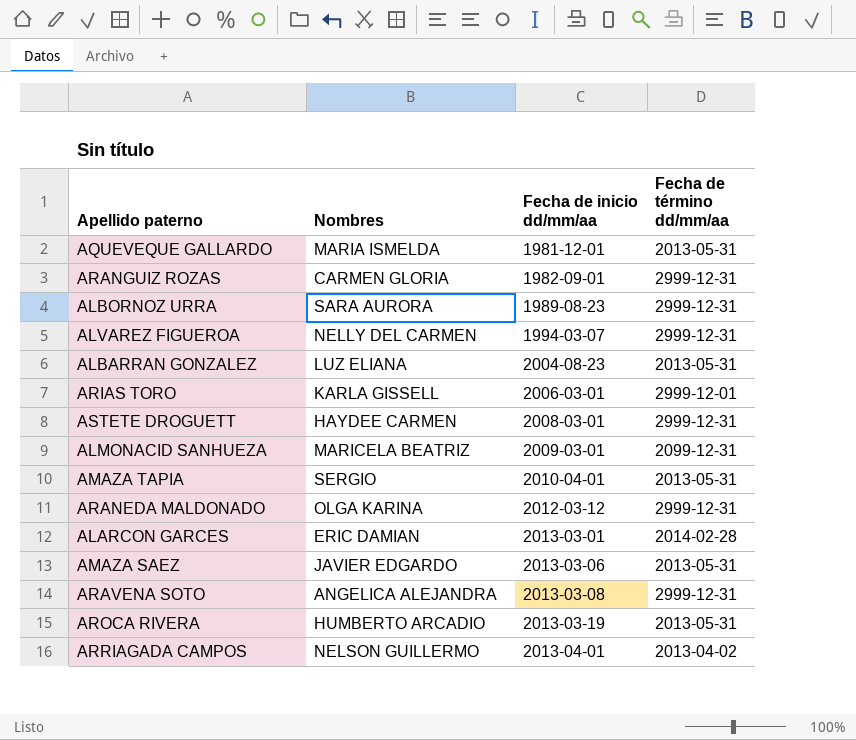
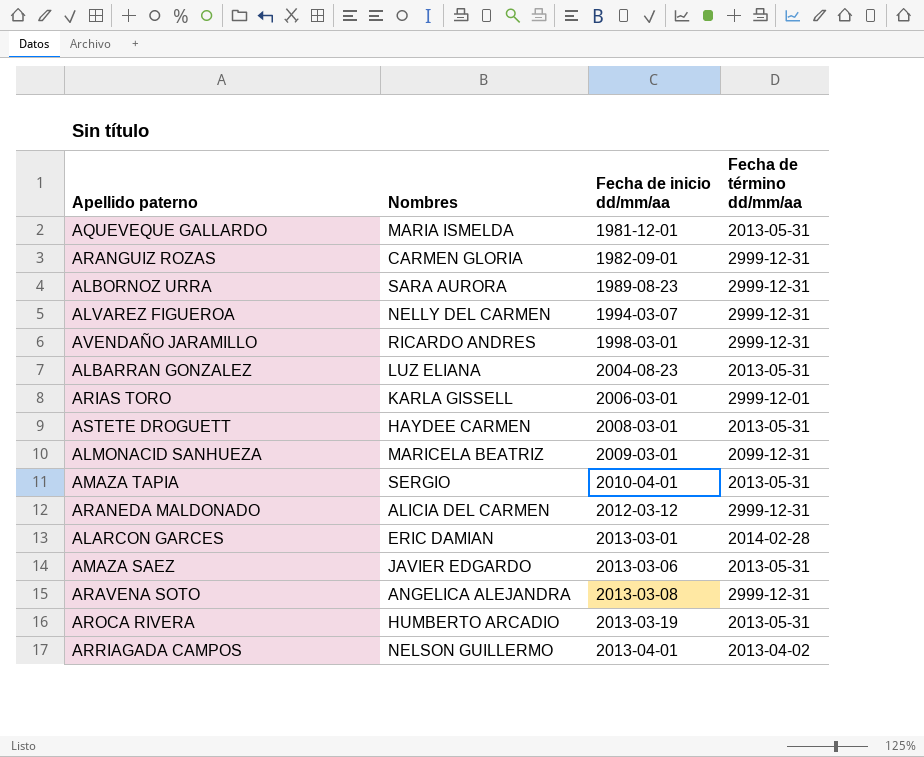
row AVENDAÑO JARAMILLO: none -> RICARDO ANDRES | 1998-03-01 | 2999-12-31
ASTETE DROGUETT | Fecha de término dd/mm/aa: 2999-12-31 -> 2013-05-31
ARANEDA MALDONADO | Nombres: OLGA KARINA -> ALICIA DEL CARMEN

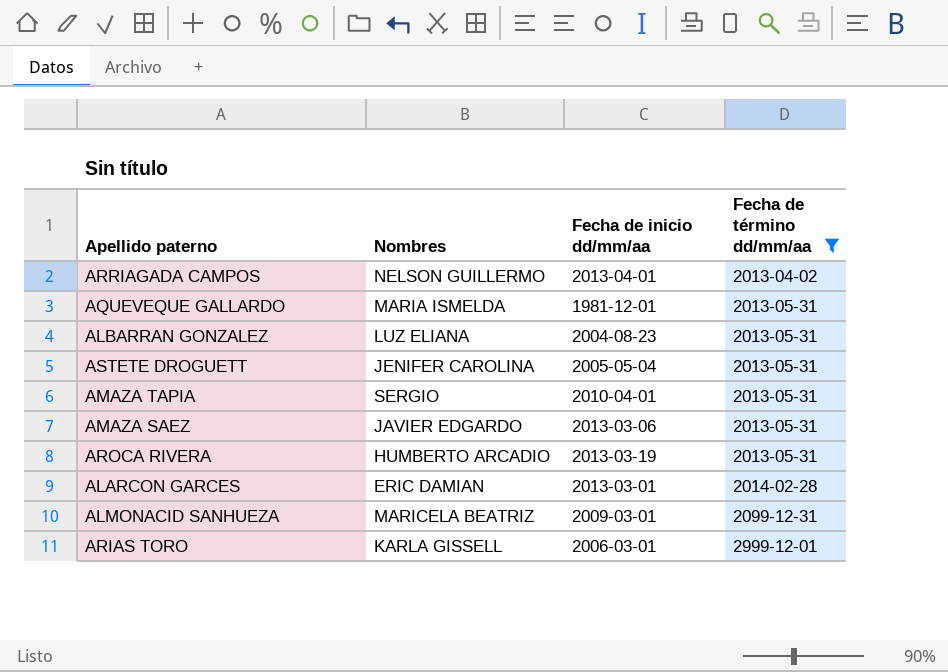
filter: none -> Fecha de término dd/mm/aa != 2999-12-31
row order: Fecha de inicio dd/mm/aa ascending -> Fecha de término dd/mm/aa ascending
ASTETE DROGUETT | Nombres: HAYDEE CARMEN -> JENIFER CAROLINA
ASTETE DROGUETT | Fecha de inicio dd/mm/aa: 2008-03-01 -> 2005-05-04

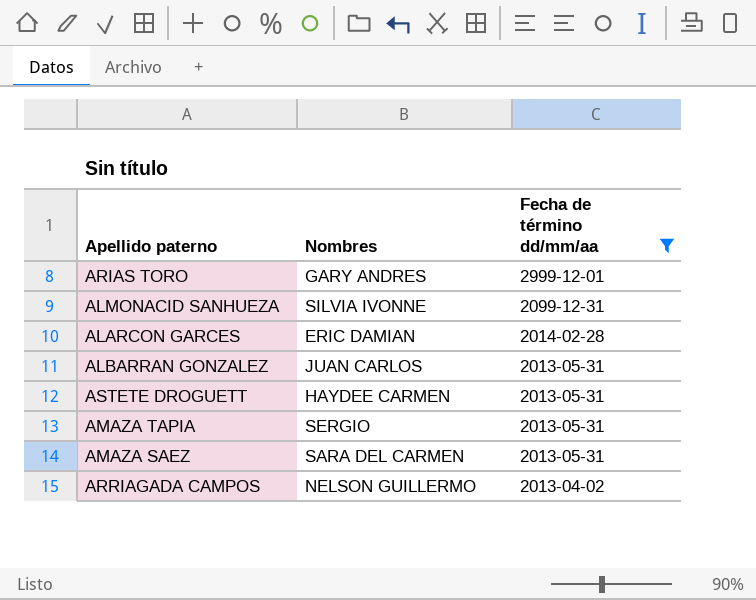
row order: Fecha de término dd/mm/aa ascending -> Fecha de término dd/mm/aa descending
column Fecha de inicio dd/mm/aa | position: 3 -> none
row AQUEVEQUE GALLARDO: MARIA ISMELDA | 1981-12-01 | 2013-05-31 -> none
row AROCA RIVERA: HUMBERTO ARCADIO | 2013-03-19 | 2013-05-31 -> none
ARIAS TORO | Nombres: KARLA GISSELL -> GARY ANDRES
ALMONACID SANHUEZA | Nombres: MARICELA BEATRIZ -> SILVIA IVONNE
ALBARRAN GONZALEZ | Nombres: LUZ ELIANA -> JUAN CARLOS
ASTETE DROGUETT | Nombres: JENIFER CAROLINA -> HAYDEE CARMEN
AMAZA SAEZ | Nombres: JAVIER EDGARDO -> SARA DEL CARMEN

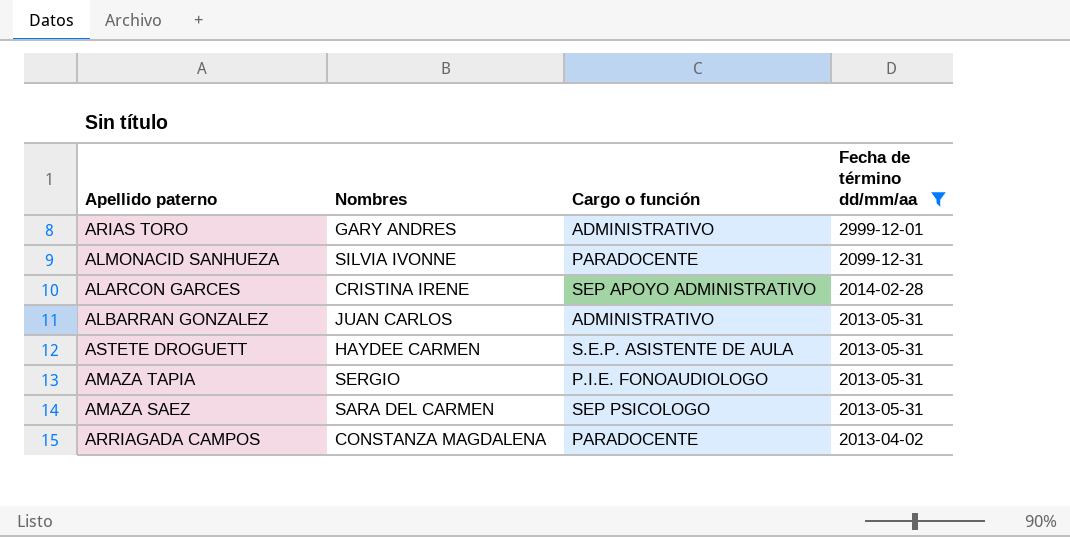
column Cargo o función | position: none -> 3
ALARCON GARCES | Nombres: ERIC DAMIAN -> CRISTINA IRENE
ARRIAGADA CAMPOS | Nombres: NELSON GUILLERMO -> CONSTANZA MAGDALENA

